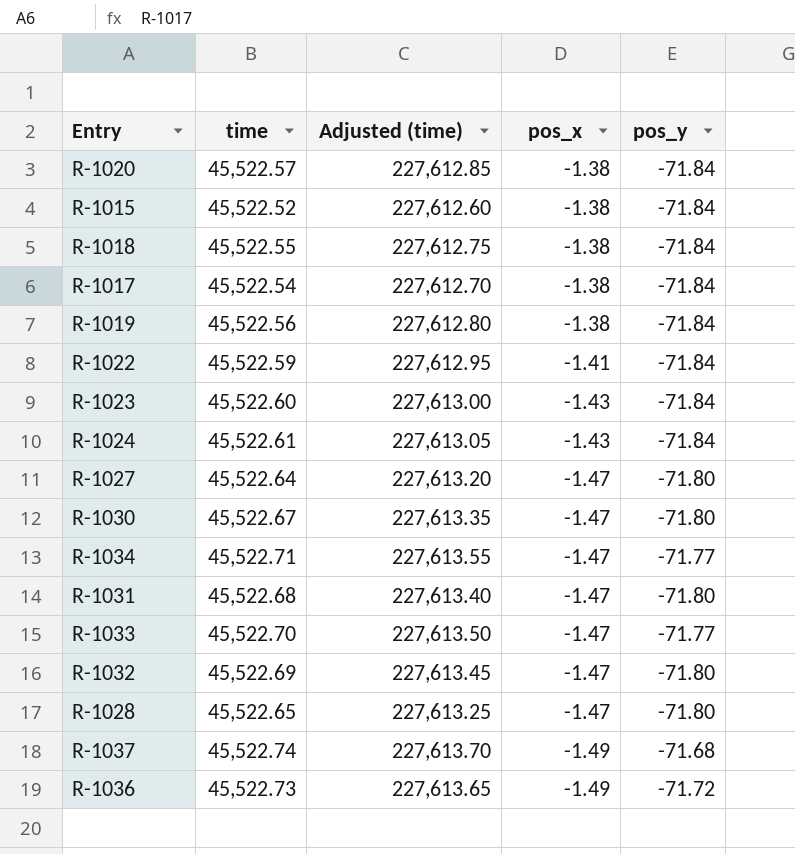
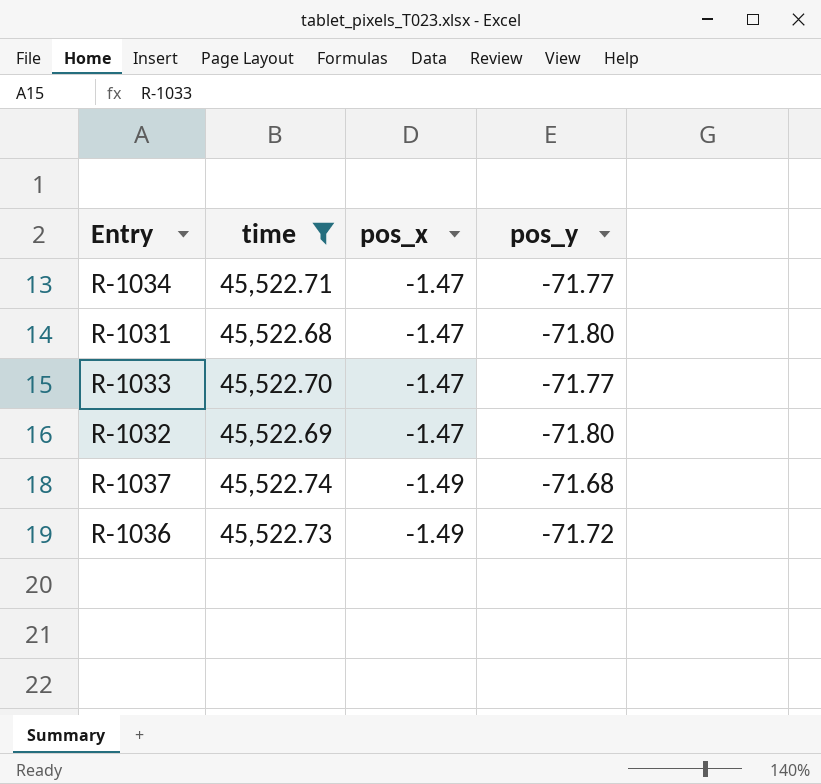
filter: none -> time >= 45,522.68
column Adjusted (time) | formula: [time] * 5 -> none

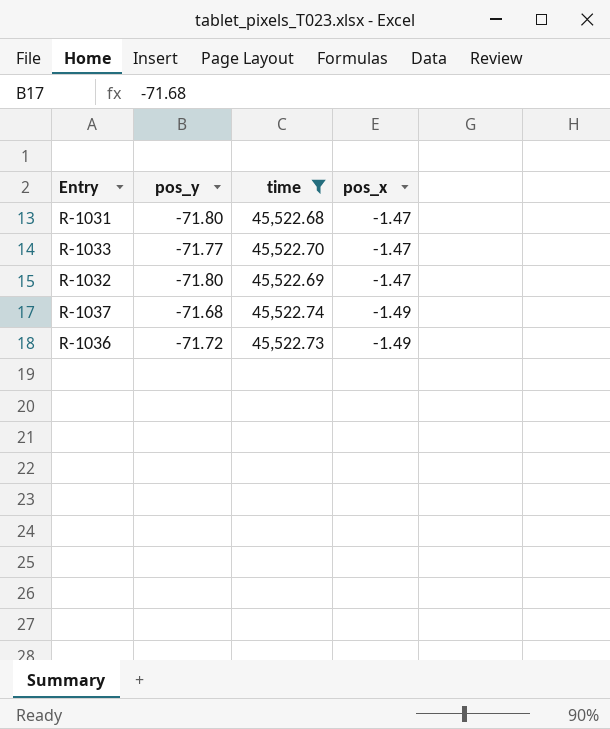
column pos_y | position: 4 -> 2
row R-1034: 45,522.71 | -1.47 | -71.77 -> none

